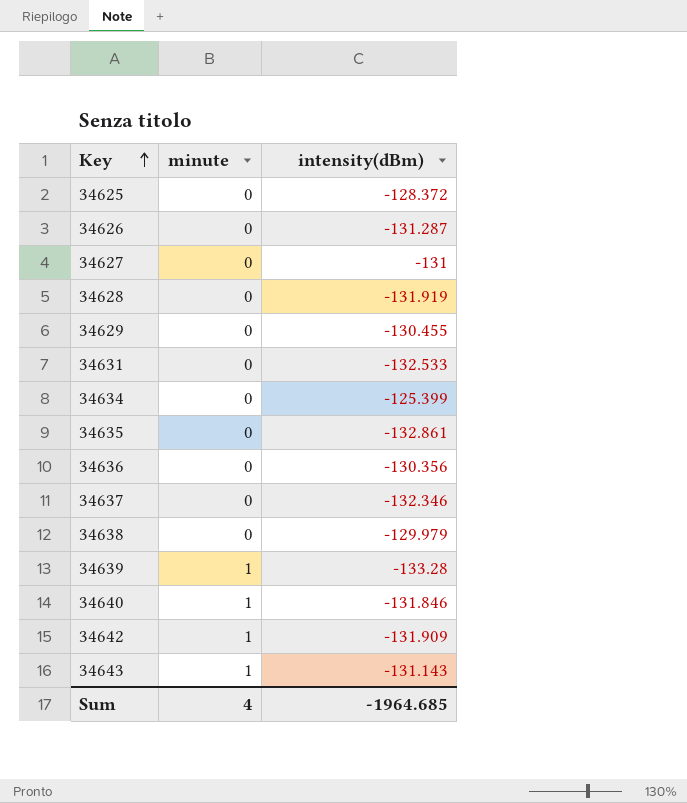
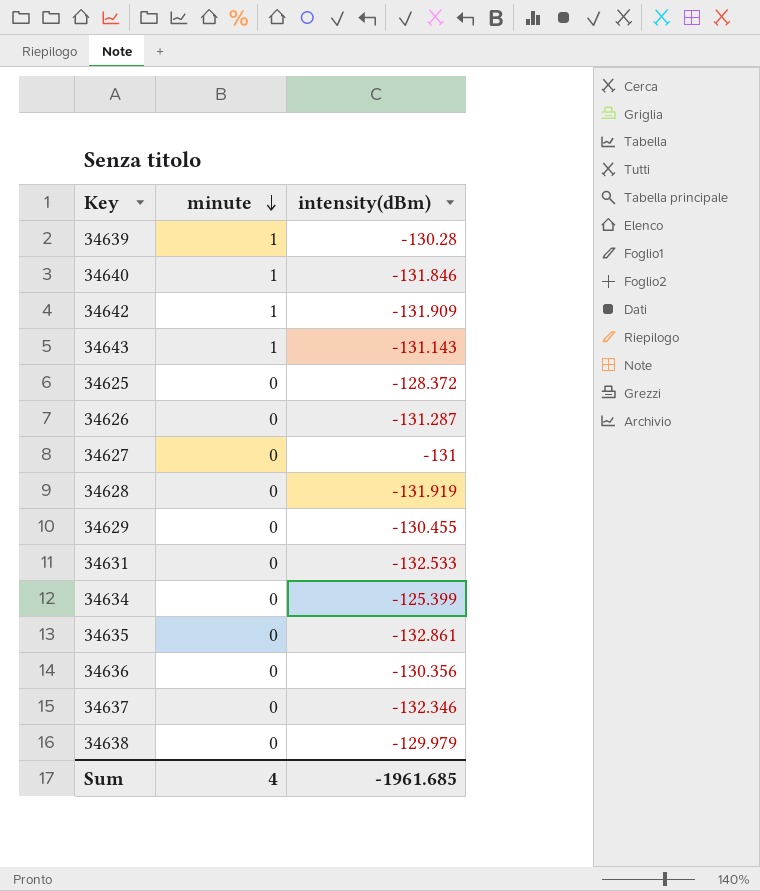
row order: Key ascending -> minute descending
34639 | intensity(dBm): -133.28 -> -130.28
Sum | intensity(dBm): -1964.685 -> -1961.685

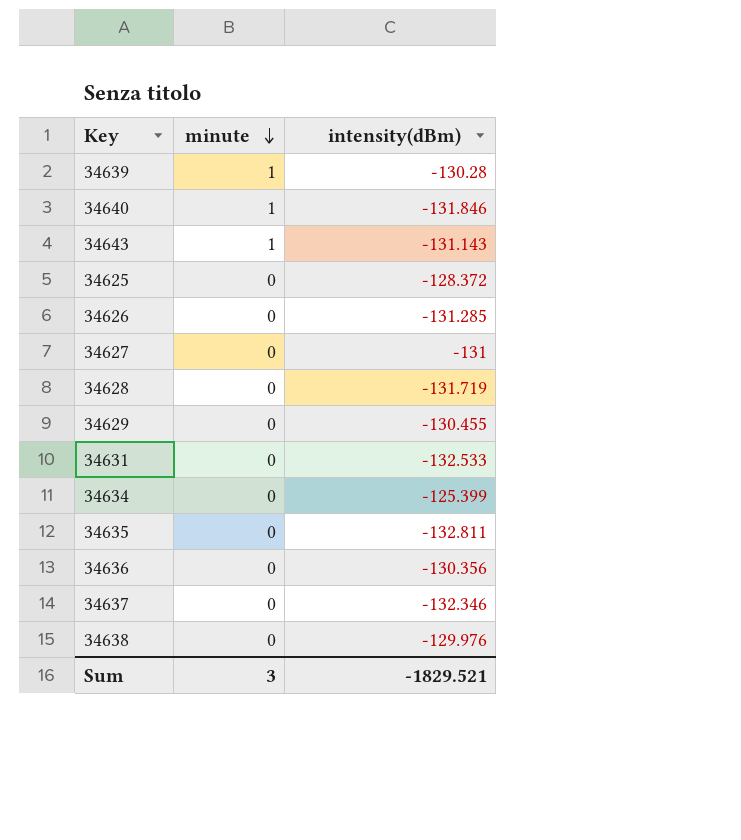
row 34642: 1 | -131.909 -> none
34626 | intensity(dBm): -131.287 -> -131.285
34628 | intensity(dBm): -131.919 -> -131.719
34635 | intensity(dBm): -132.861 -> -132.811
34638 | intensity(dBm): -129.979 -> -129.976
Sum | minute: 4 -> 3
Sum | intensity(dBm): -1961.685 -> -1829.521

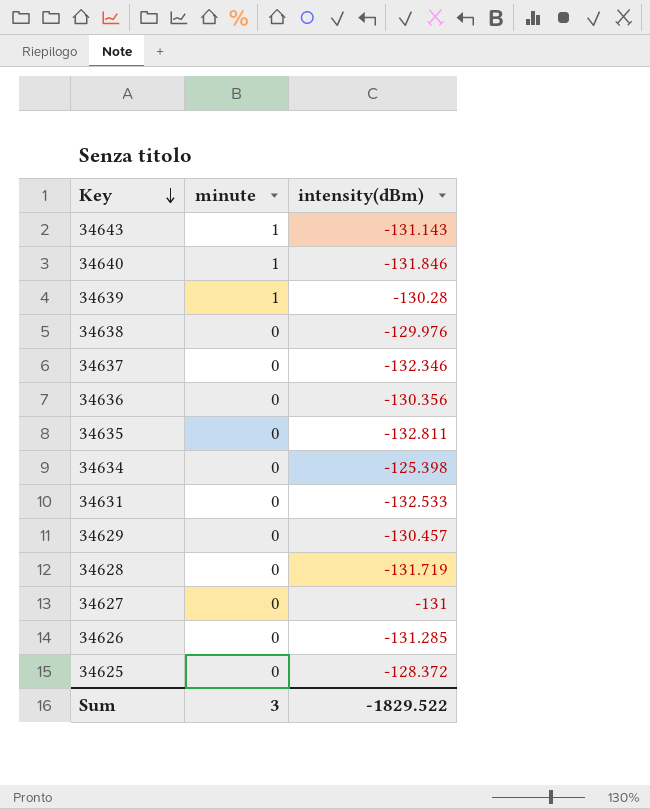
row order: minute descending -> Key descending
34634 | intensity(dBm): -125.399 -> -125.398
34629 | intensity(dBm): -130.455 -> -130.457
Sum | intensity(dBm): -1829.521 -> -1829.522

